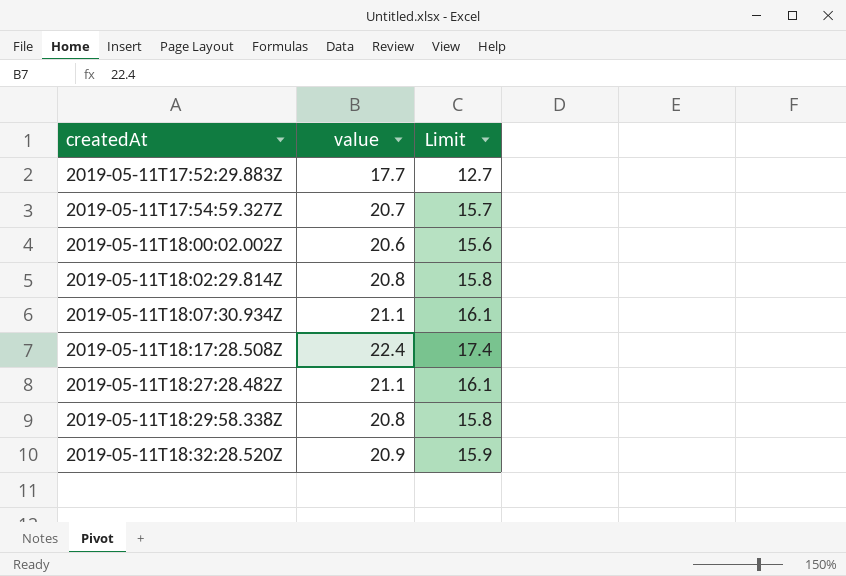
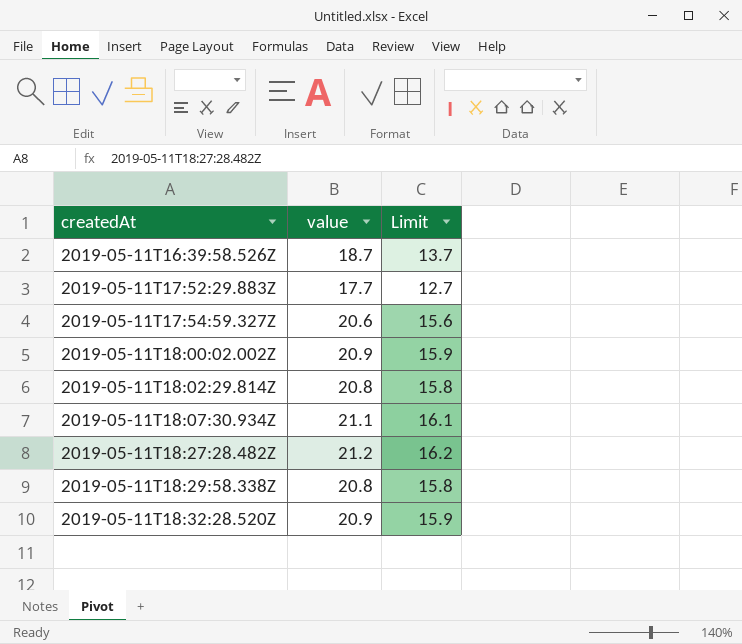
row 2019-05-11T18:17:28.508Z: 22.4 | 17.4 -> none
row 2019-05-11T16:39:58.526Z: none -> 18.7 | 13.7
2019-05-11T17:54:59.327Z | value: 20.7 -> 20.6
2019-05-11T17:54:59.327Z | Limit: 15.7 -> 15.6
2019-05-11T18:00:02.002Z | value: 20.6 -> 20.9
2019-05-11T18:00:02.002Z | Limit: 15.6 -> 15.9
2019-05-11T18:27:28.482Z | value: 21.1 -> 21.2
2019-05-11T18:27:28.482Z | Limit: 16.1 -> 16.2

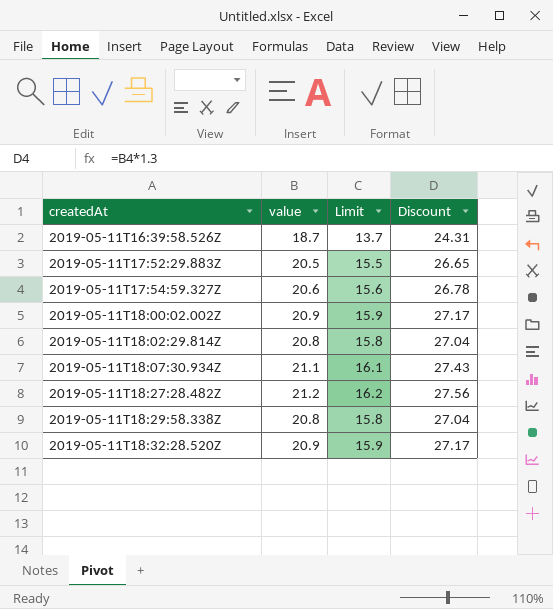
column Discount | formula: none -> [value] * 1.3
2019-05-11T17:52:29.883Z | value: 17.7 -> 20.5
2019-05-11T17:52:29.883Z | Limit: 12.7 -> 15.5

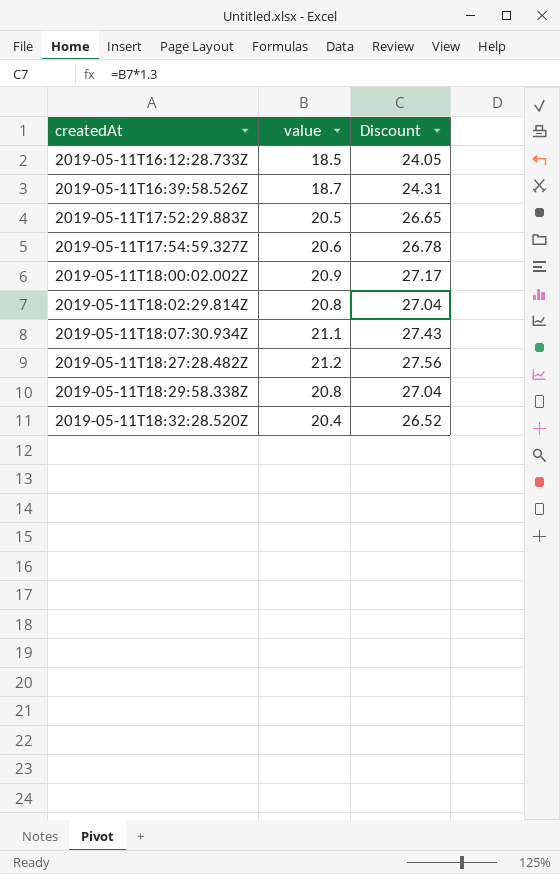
column Limit | formula: [value] - 5 -> none
row 2019-05-11T16:12:28.733Z: none -> 18.5 | 24.05
2019-05-11T18:32:28.520Z | value: 20.9 -> 20.4
2019-05-11T18:32:28.520Z | Discount: 27.17 -> 26.52

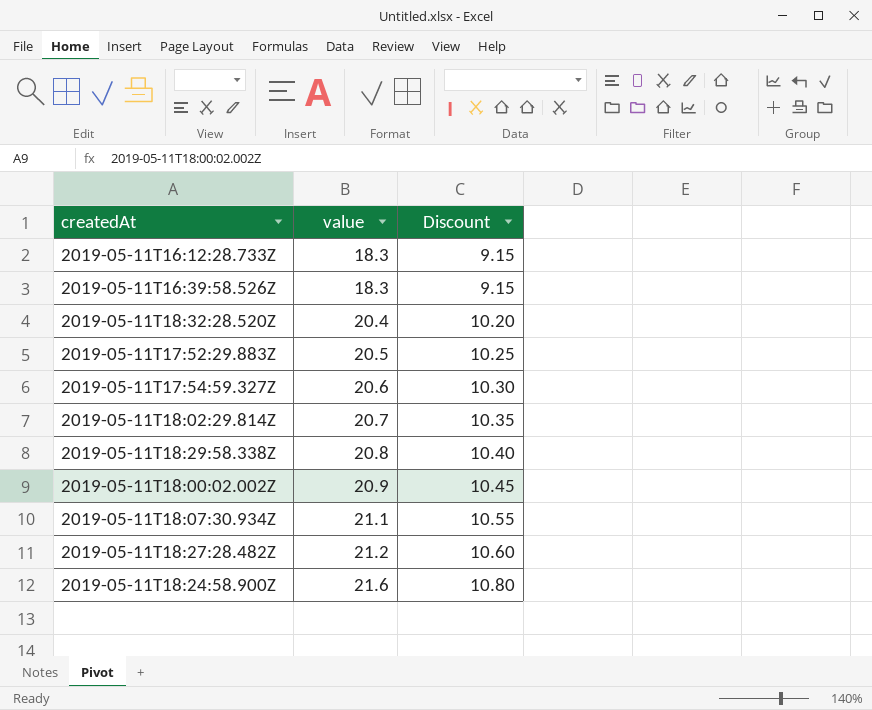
row order: createdAt ascending -> value ascending
column Discount | formula: [value] * 1.3 -> [value] * 0.5
2019-05-11T16:12:28.733Z | value: 18.5 -> 18.3
2019-05-11T16:39:58.526Z | value: 18.7 -> 18.3
2019-05-11T18:02:29.814Z | value: 20.8 -> 20.7
row 2019-05-11T18:24:58.900Z: none -> 21.6 | 10.80

